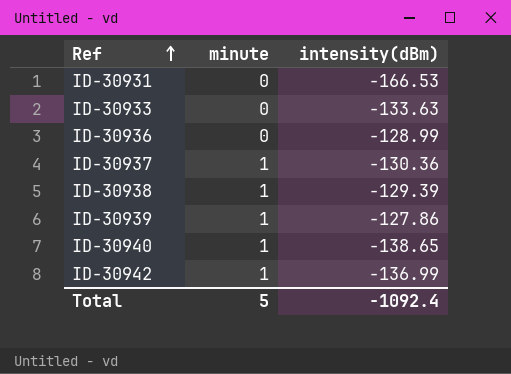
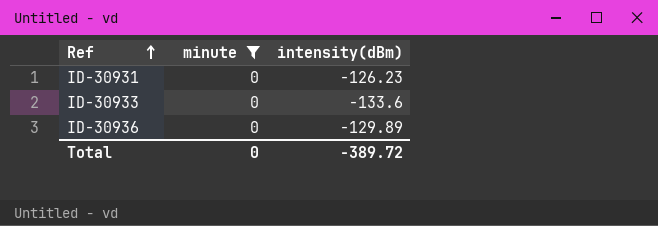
filter: none -> minute = 0
ID-30931 | intensity(dBm): -166.53 -> -126.23
ID-30933 | intensity(dBm): -133.63 -> -133.6
ID-30936 | intensity(dBm): -128.99 -> -129.89
Total | minute: 5 -> 0
Total | intensity(dBm): -1092.4 -> -389.72

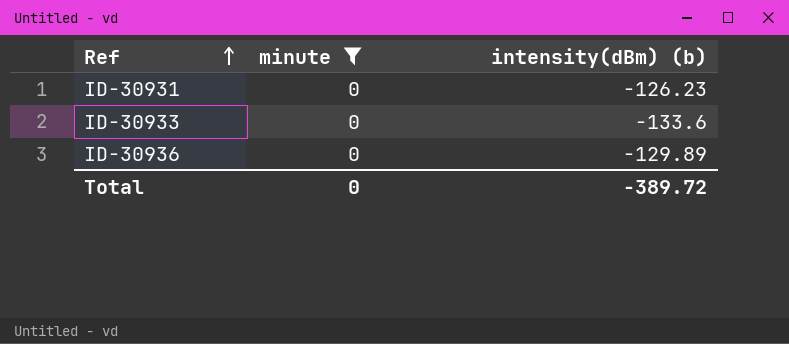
column name: intensity(dBm) -> intensity(dBm) (b)

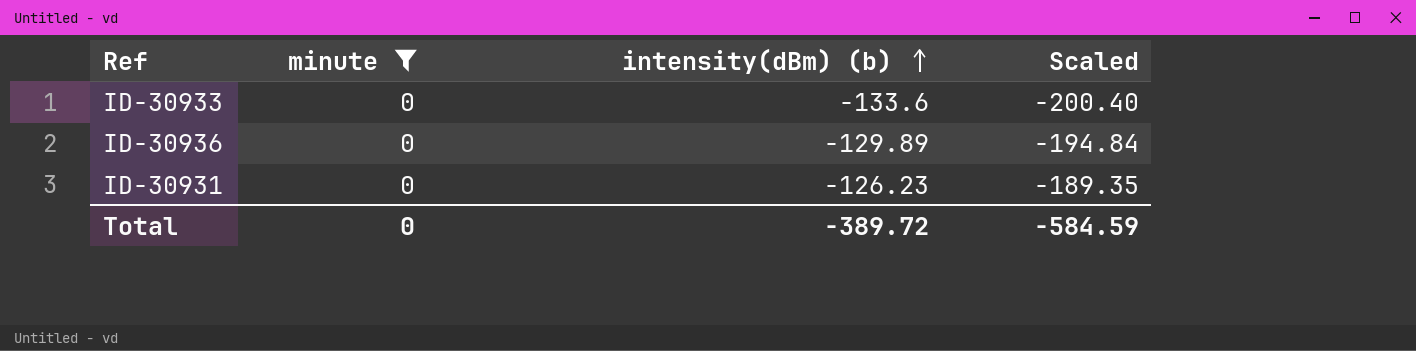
row order: Ref ascending -> intensity(dBm) (b) ascending
column Scaled | formula: none -> [intensity(dBm) (b)] * 1.5

